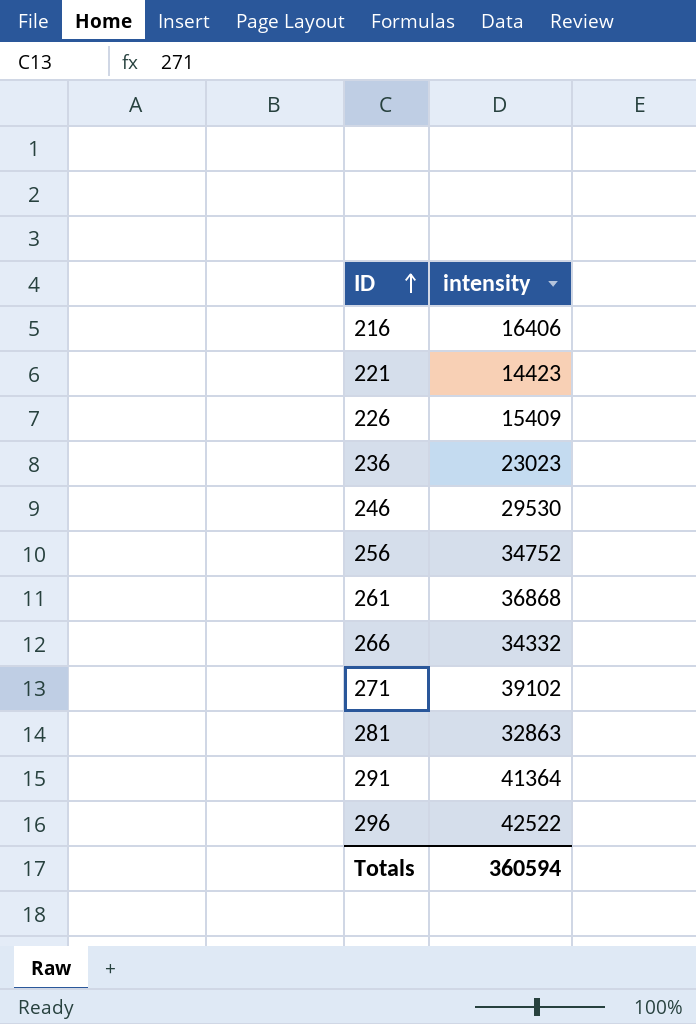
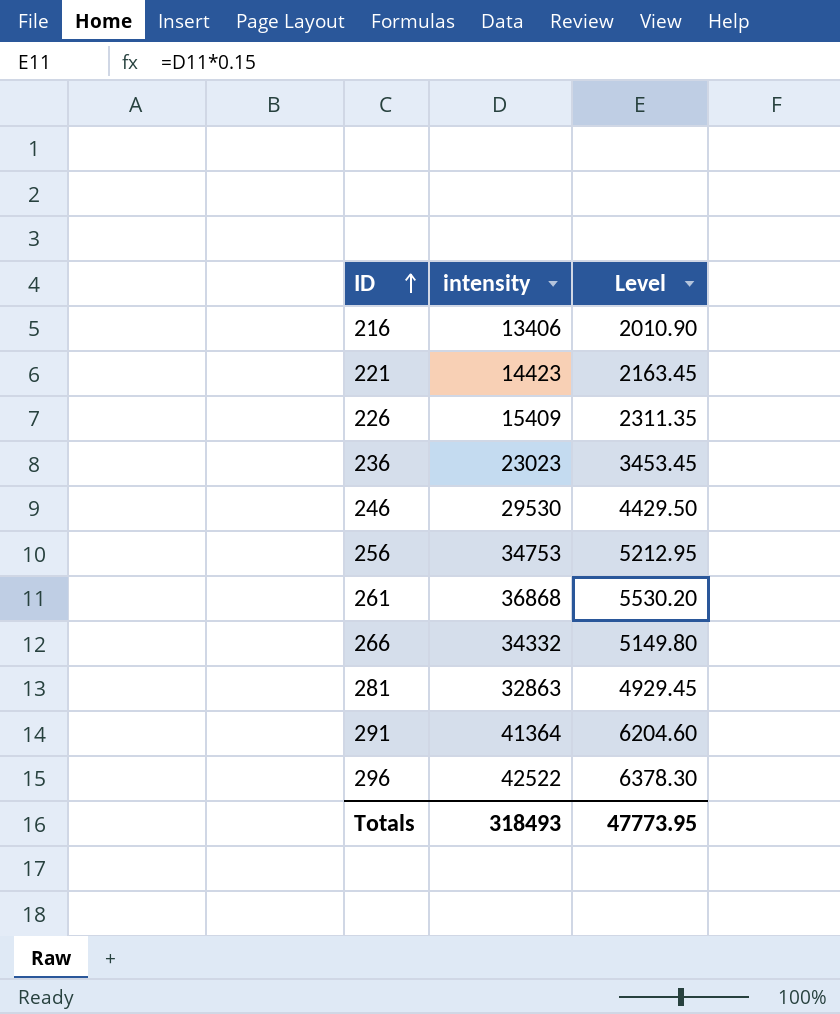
column Level | formula: none -> [intensity] * 0.15
row 271: 39102 -> none
216 | intensity: 16406 -> 13406
256 | intensity: 34752 -> 34753
Totals | intensity: 360594 -> 318493

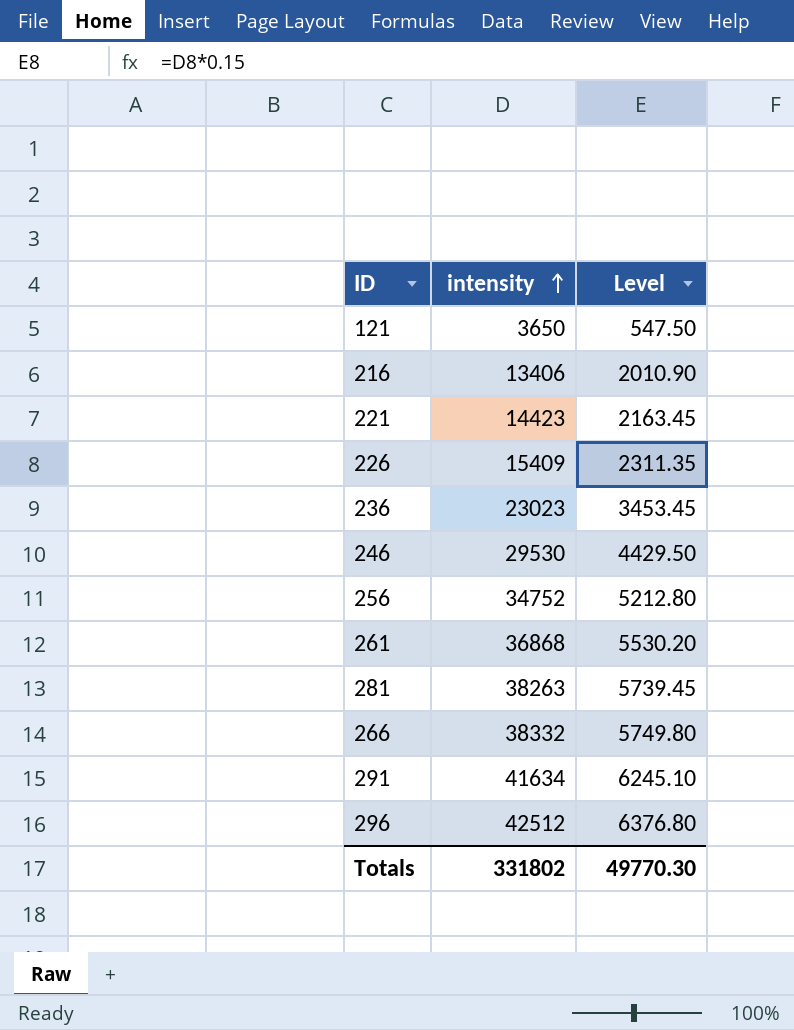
row order: ID ascending -> intensity ascending
row 121: none -> 3650 | 547.50
256 | intensity: 34753 -> 34752
256 | Level: 5212.95 -> 5212.80
281 | intensity: 32863 -> 38263
281 | Level: 4929.45 -> 5739.45
266 | intensity: 34332 -> 38332
266 | Level: 5149.80 -> 5749.80
291 | intensity: 41364 -> 41634
291 | Level: 6204.60 -> 6245.10
296 | intensity: 42522 -> 42512
296 | Level: 6378.30 -> 6376.80
Totals | intensity: 318493 -> 331802
Totals | Level: 47773.95 -> 49770.30

